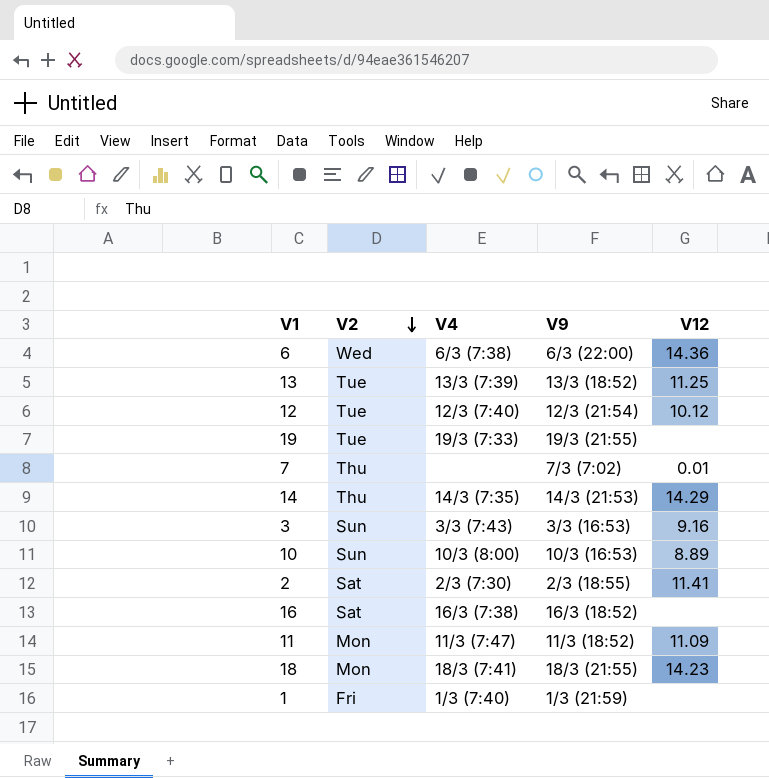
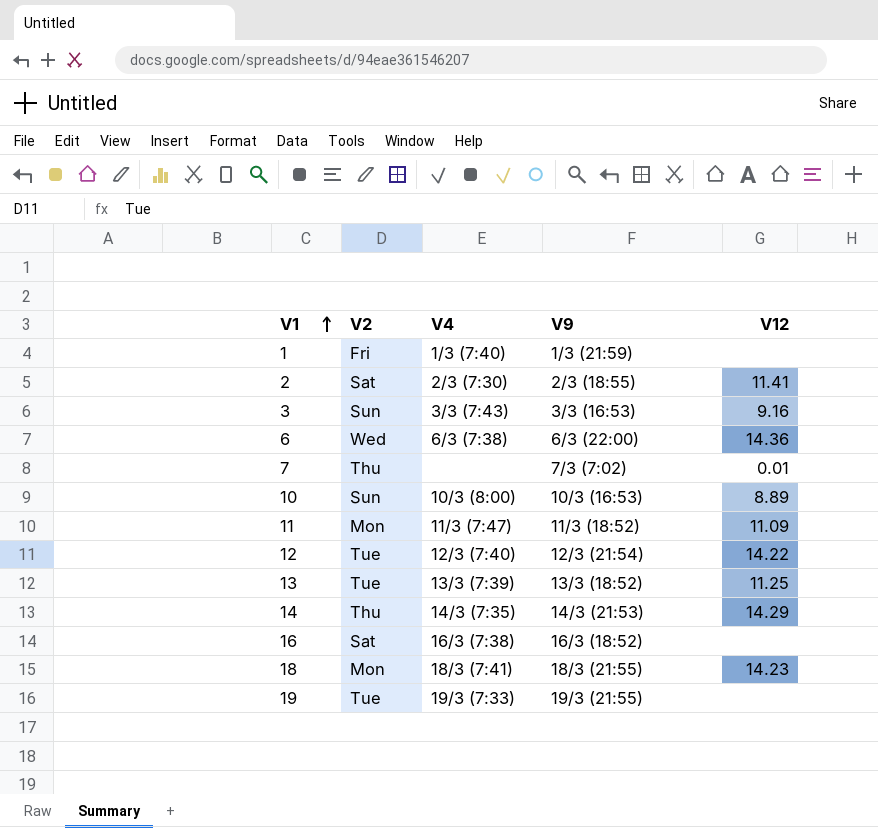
row order: V2 descending -> V1 ascending
12 | V12: 10.12 -> 14.22

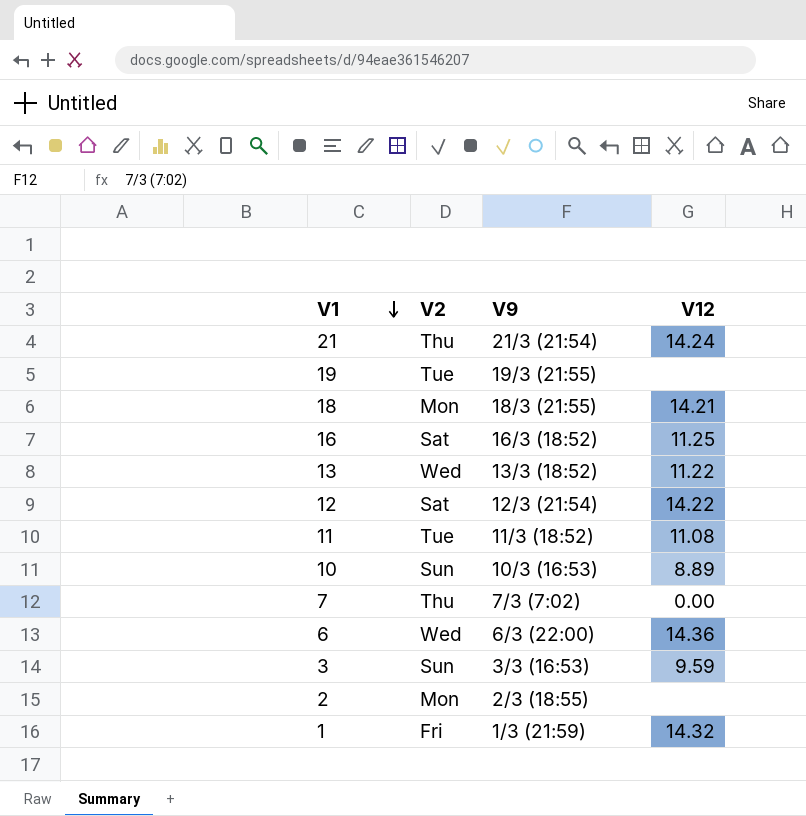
row order: V1 ascending -> V1 descending
column V4 | position: 3 -> none
row 14: Thu | 14/3 (7:35) | 14/3 (21:53) | 14.29 -> none
row 21: none -> Thu | 21/3 (21:54) | 14.24
18 | V12: 14.23 -> 14.21
16 | V12: none -> 11.25
13 | V2: Tue -> Wed
13 | V12: 11.25 -> 11.22
12 | V2: Tue -> Sat
11 | V2: Mon -> Tue
11 | V12: 11.09 -> 11.08
7 | V12: 0.01 -> 0.00
3 | V12: 9.16 -> 9.59
2 | V2: Sat -> Mon
2 | V12: 11.41 -> none
1 | V12: none -> 14.32

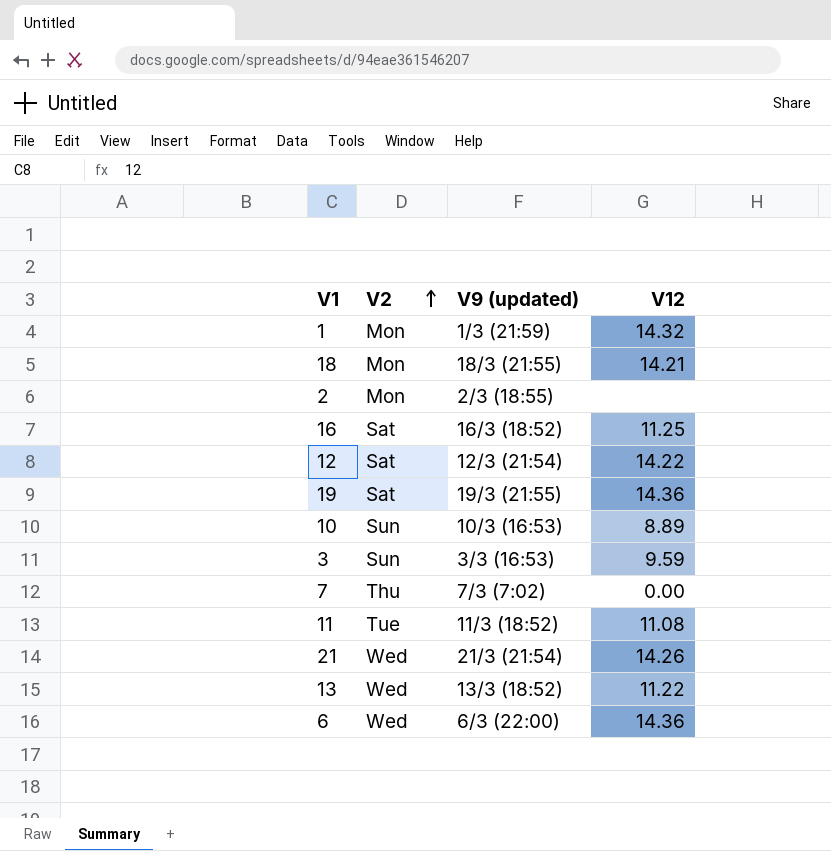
row order: V1 descending -> V2 ascending
column name: V9 -> V9 (updated)
1 | V2: Fri -> Mon
19 | V2: Tue -> Sat
19 | V12: none -> 14.36
21 | V2: Thu -> Wed
21 | V12: 14.24 -> 14.26

